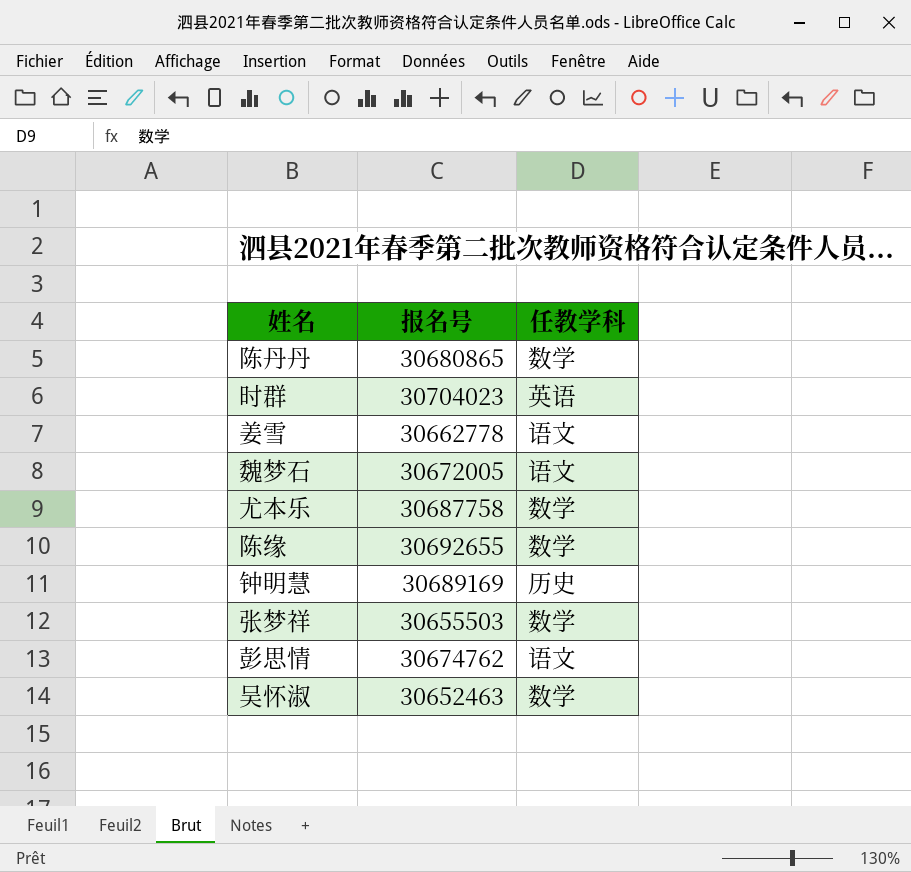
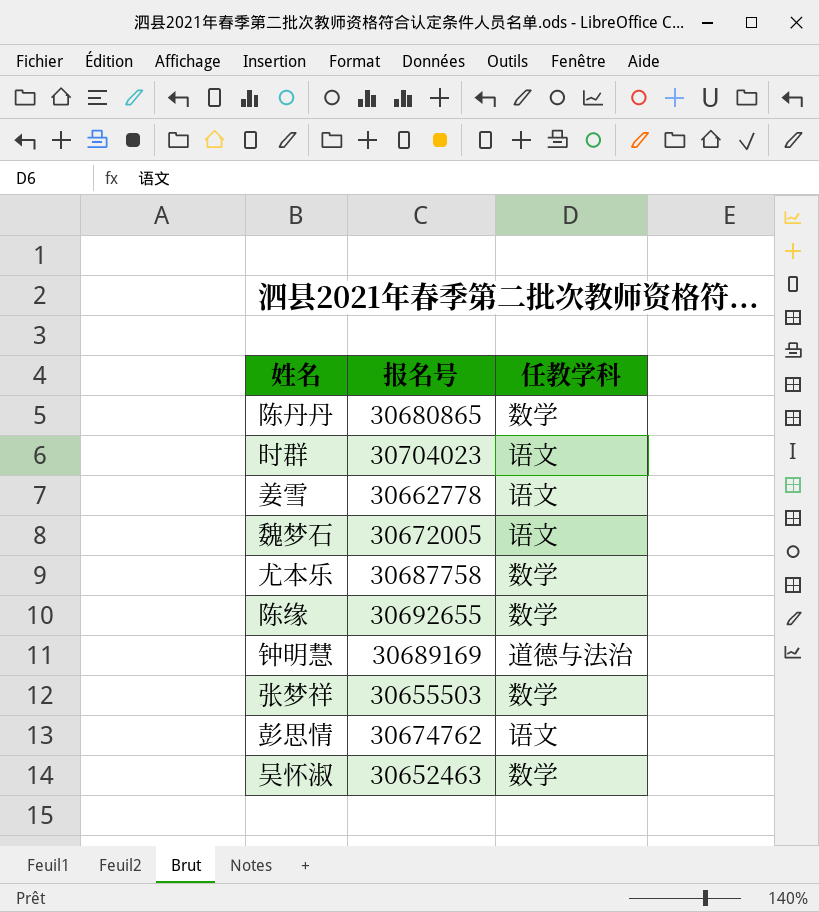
时群 | 任教学科: 英语 -> 语文
钟明慧 | 任教学科: 历史 -> 道德与法治

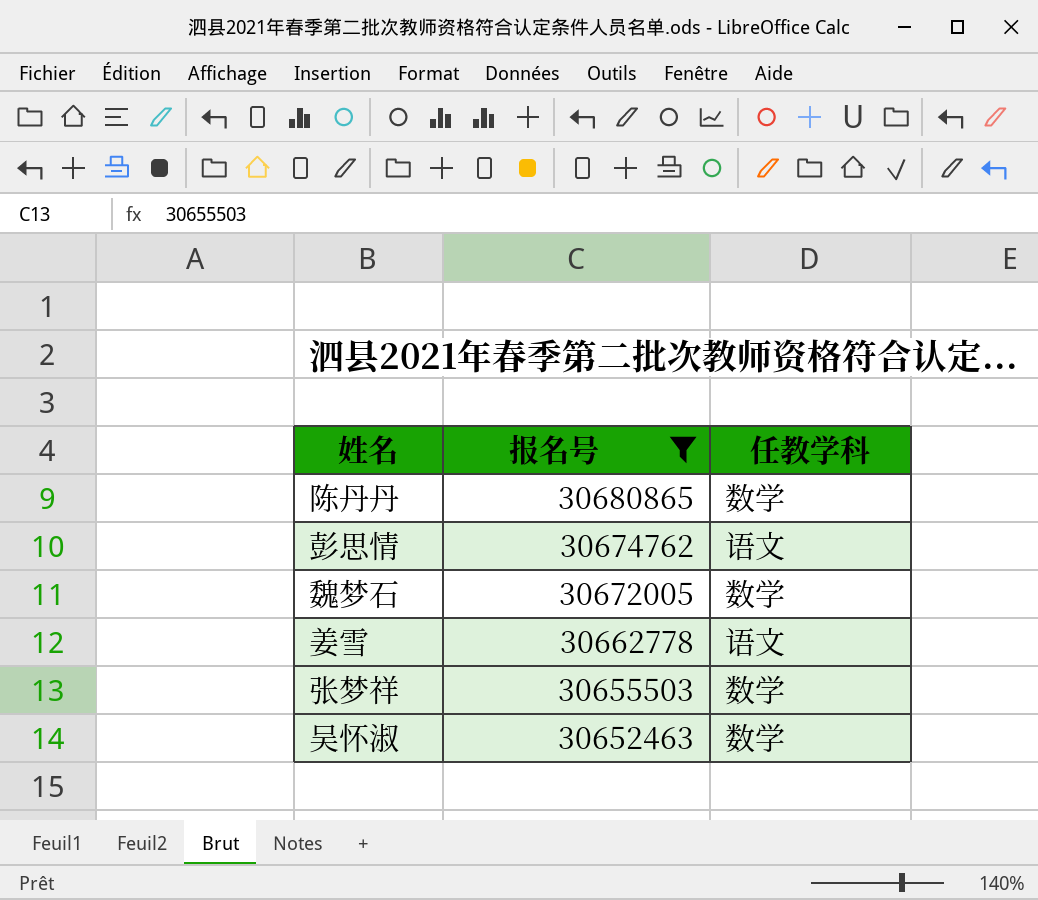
filter: none -> 报名号 <= 30680865
row order: none -> 报名号 descending
魏梦石 | 任教学科: 语文 -> 数学

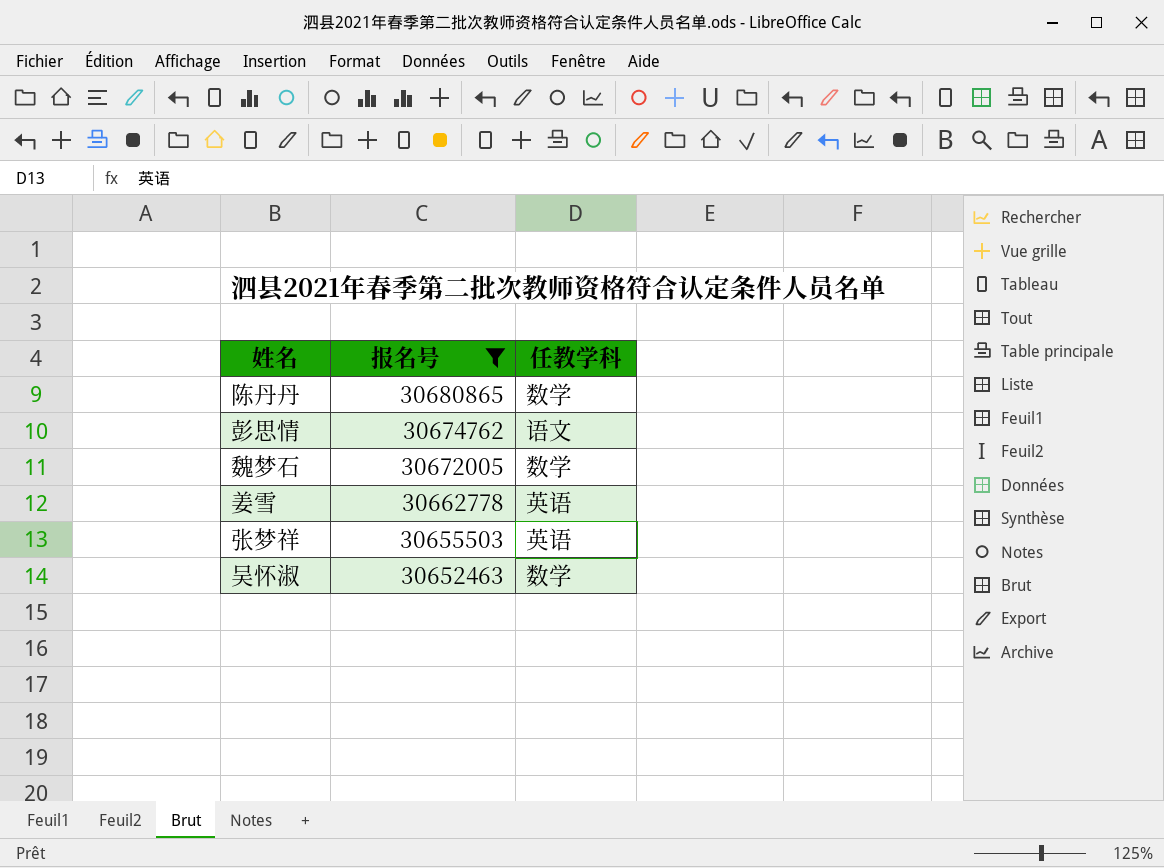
姜雪 | 任教学科: 语文 -> 英语
张梦祥 | 任教学科: 数学 -> 英语

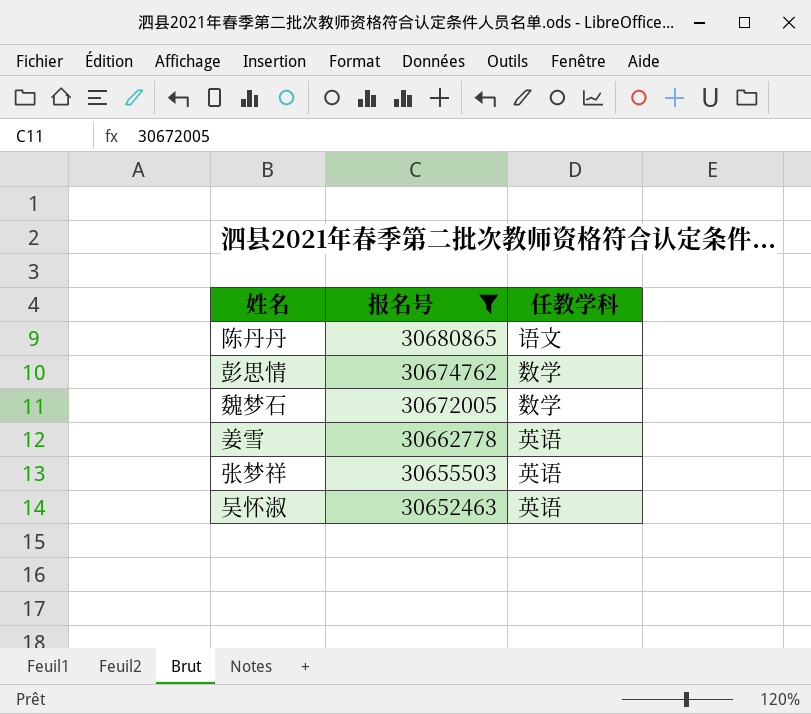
陈丹丹 | 任教学科: 数学 -> 语文
彭思情 | 任教学科: 语文 -> 数学
吴怀淑 | 任教学科: 数学 -> 英语

